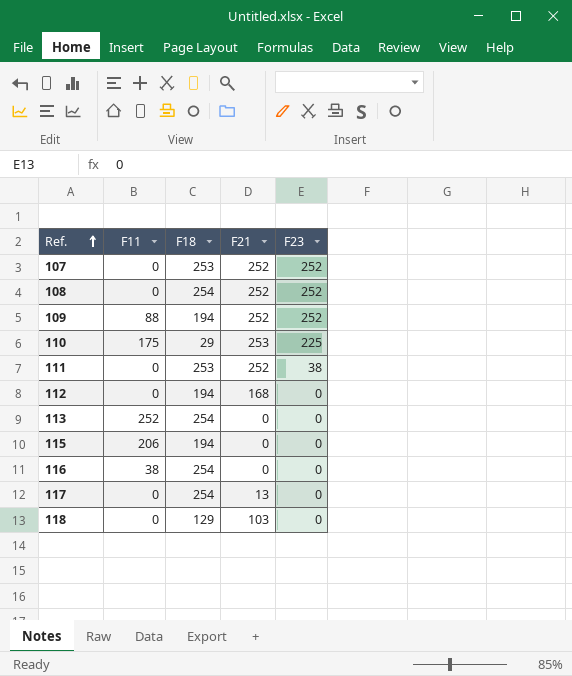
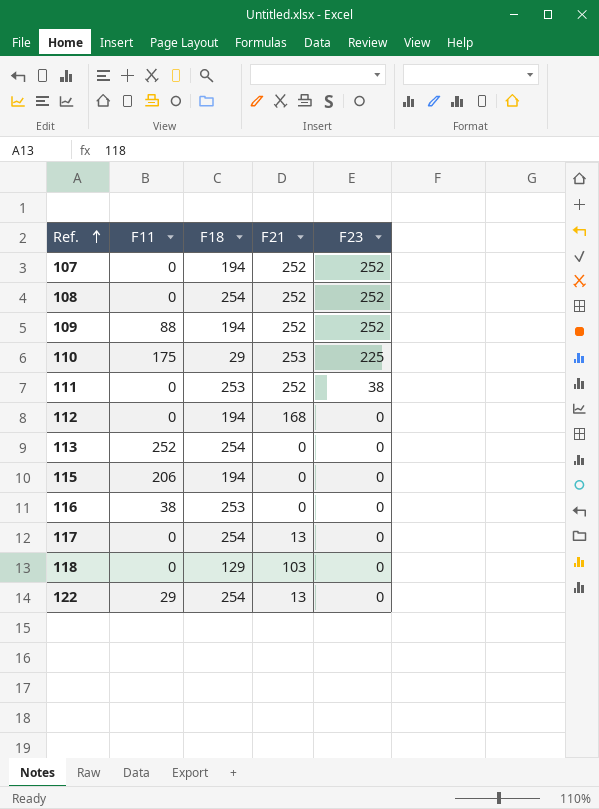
107 | F18: 253 -> 194
116 | F18: 254 -> 253
row 122: none -> 29 | 254 | 13 | 0

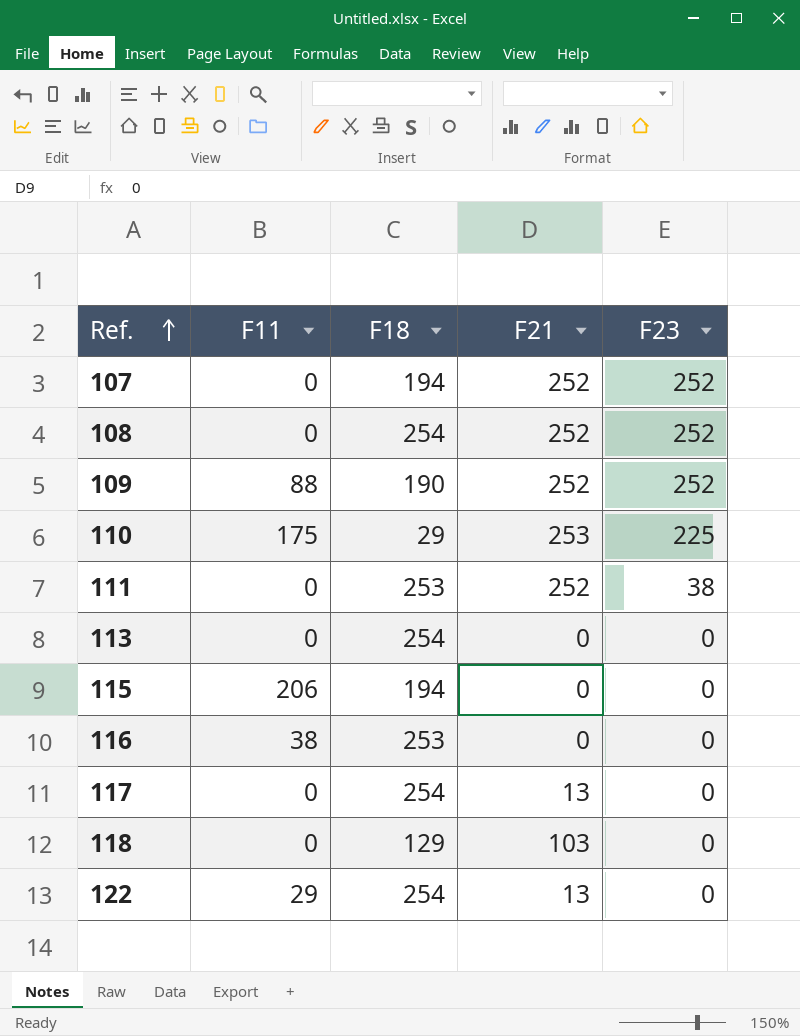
row 112: 0 | 194 | 168 | 0 -> none
109 | F18: 194 -> 190
113 | F11: 252 -> 0

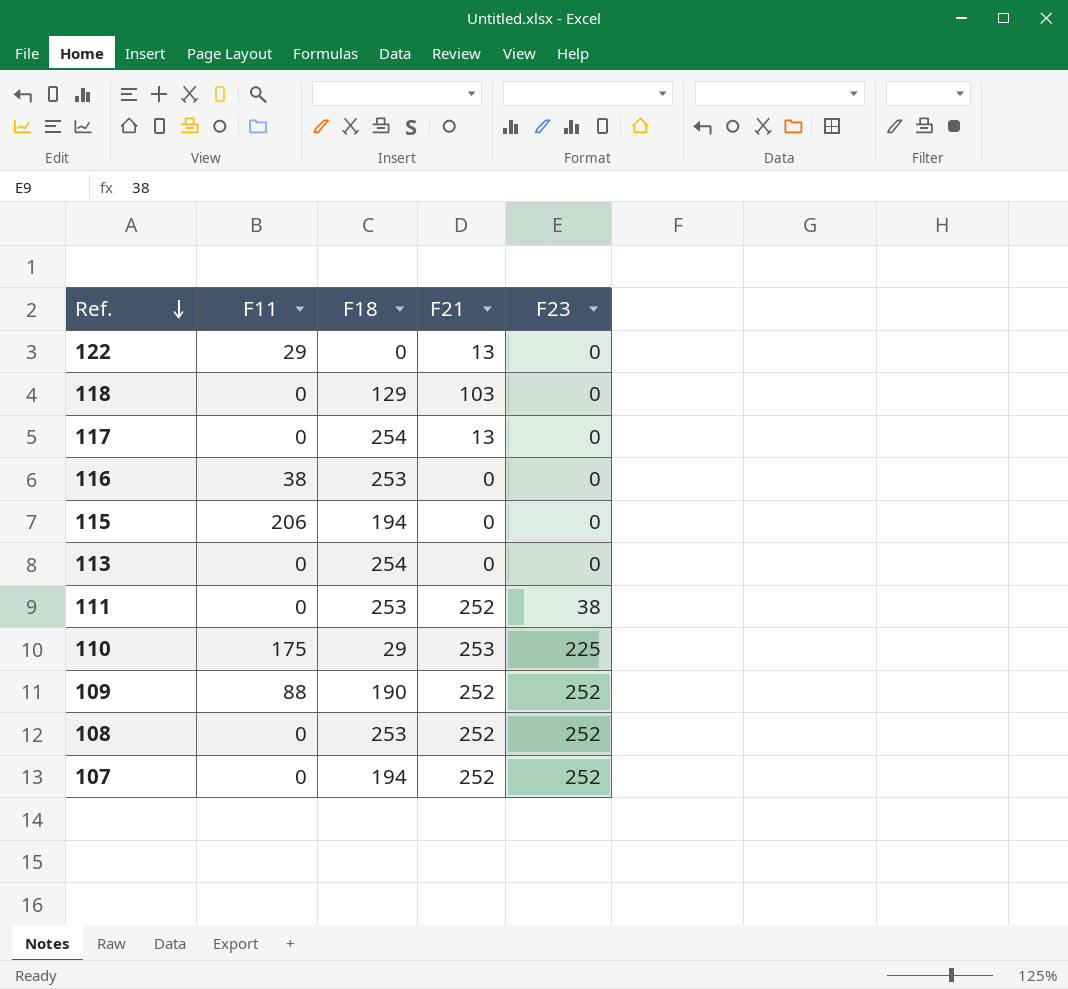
row order: Ref. ascending -> Ref. descending
122 | F18: 254 -> 0
108 | F18: 254 -> 253

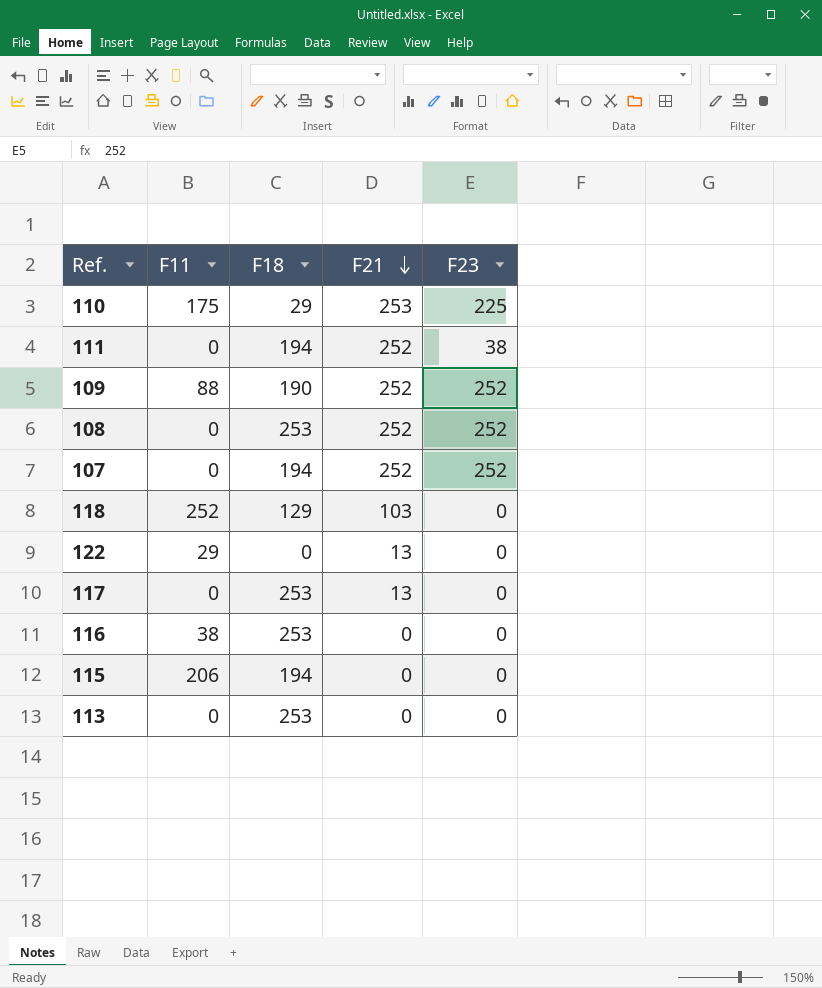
row order: Ref. descending -> F21 descending
111 | F18: 253 -> 194
118 | F11: 0 -> 252
117 | F18: 254 -> 253
113 | F18: 254 -> 253

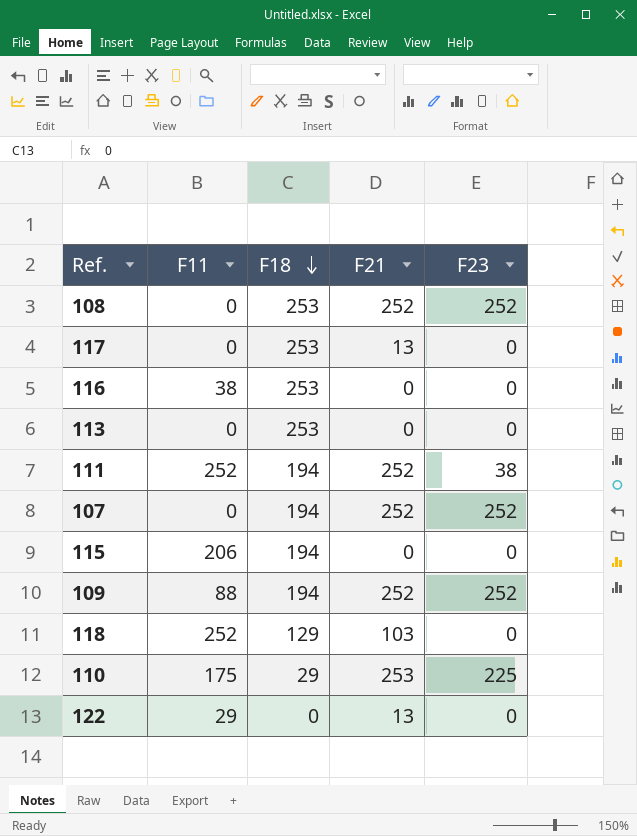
row order: F21 descending -> F18 descending
111 | F11: 0 -> 252
109 | F18: 190 -> 194

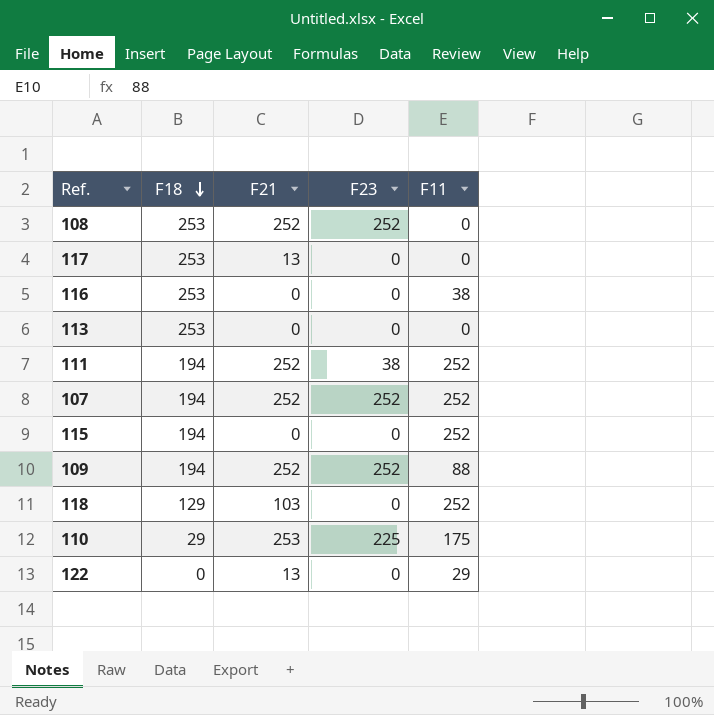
column F11 | position: 2 -> 5
107 | F11: 0 -> 252
115 | F11: 206 -> 252

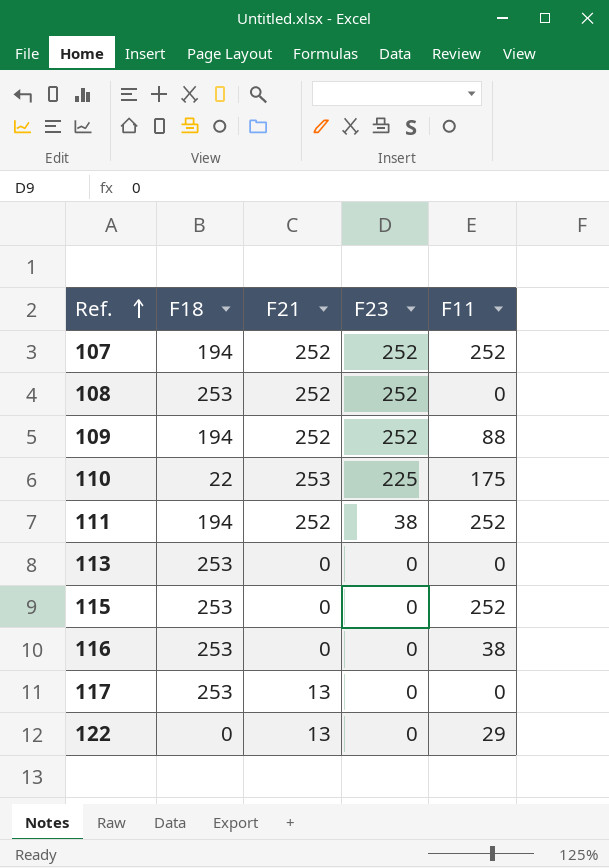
row order: F18 descending -> Ref. ascending
row 118: 129 | 103 | 0 | 252 -> none
110 | F18: 29 -> 22
115 | F18: 194 -> 253

